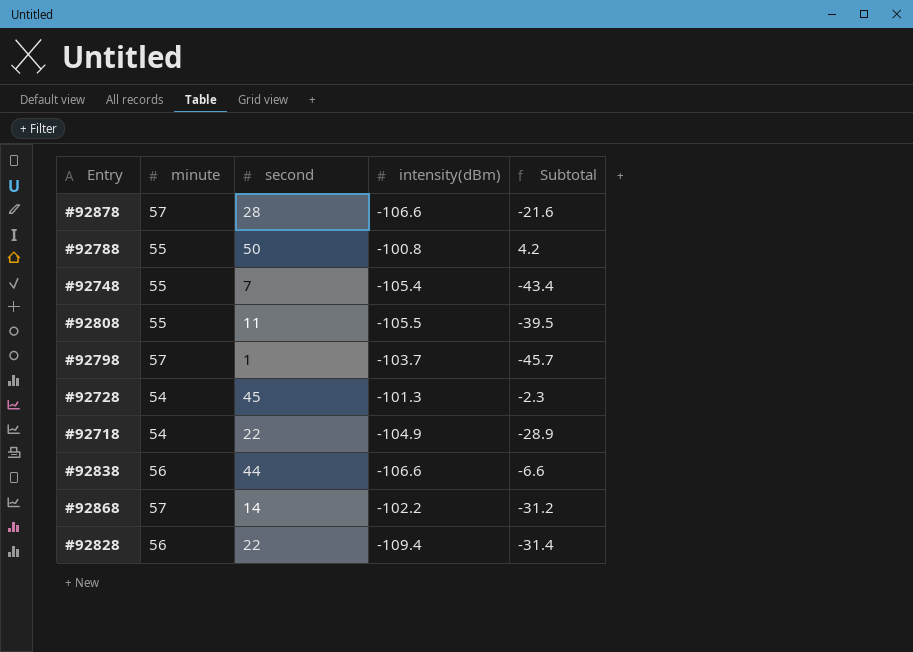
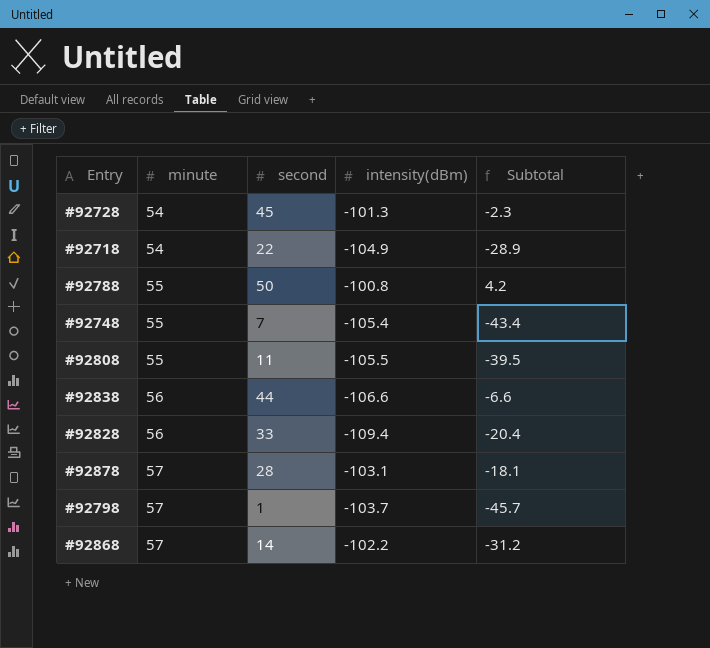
row order: none -> minute ascending
#92828 | second: 22 -> 33
#92828 | Subtotal: -31.4 -> -20.4
#92878 | intensity(dBm): -106.6 -> -103.1
#92878 | Subtotal: -21.6 -> -18.1

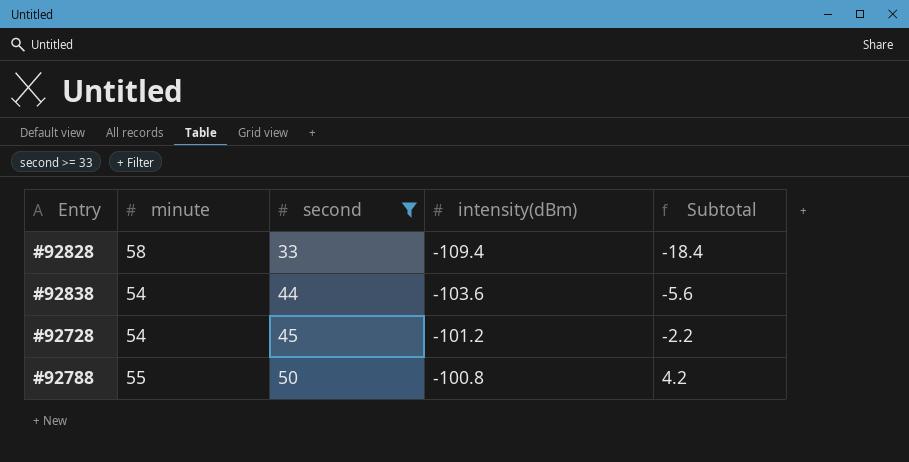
filter: none -> second >= 33
row order: minute ascending -> second ascending
#92828 | minute: 56 -> 58
#92828 | Subtotal: -20.4 -> -18.4
#92838 | minute: 56 -> 54
#92838 | intensity(dBm): -106.6 -> -103.6
#92838 | Subtotal: -6.6 -> -5.6
#92728 | intensity(dBm): -101.3 -> -101.2
#92728 | Subtotal: -2.3 -> -2.2

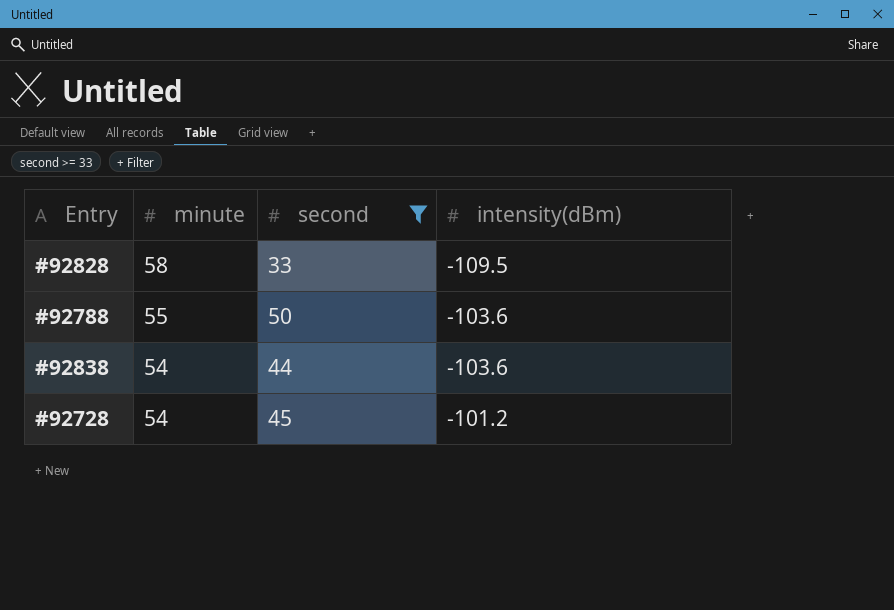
row order: second ascending -> minute descending
column Subtotal | formula: [minute] + [second] + [intensity(dBm)] -> none
#92828 | intensity(dBm): -109.4 -> -109.5
#92788 | intensity(dBm): -100.8 -> -103.6

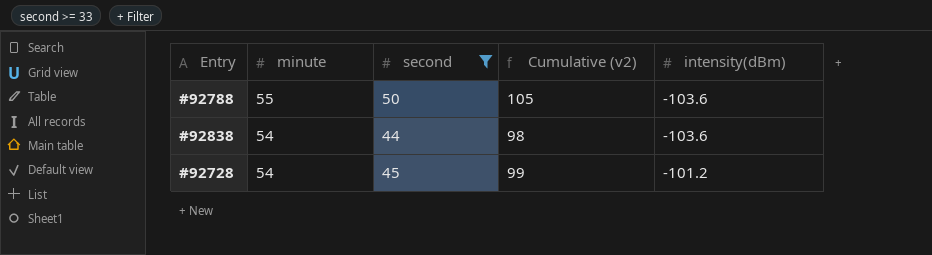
column Cumulative (v2) | formula: none -> [minute] + [second]
row #92828: 58 | 33 | -109.5 -> none

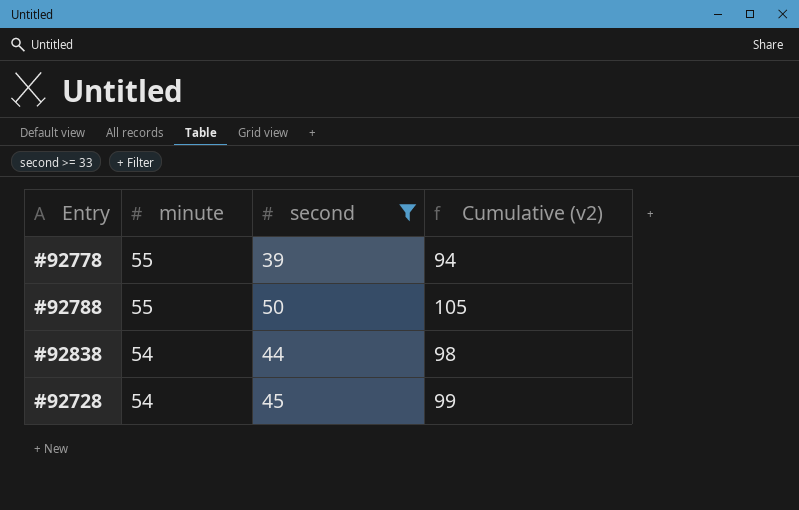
column intensity(dBm) | position: 5 -> none
row #92778: none -> 55 | 39 | 94

